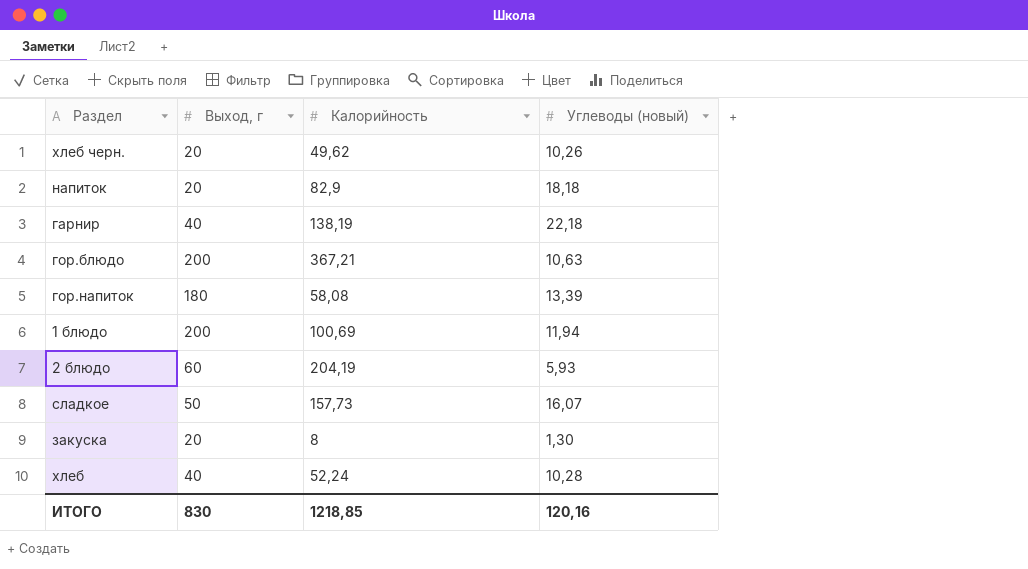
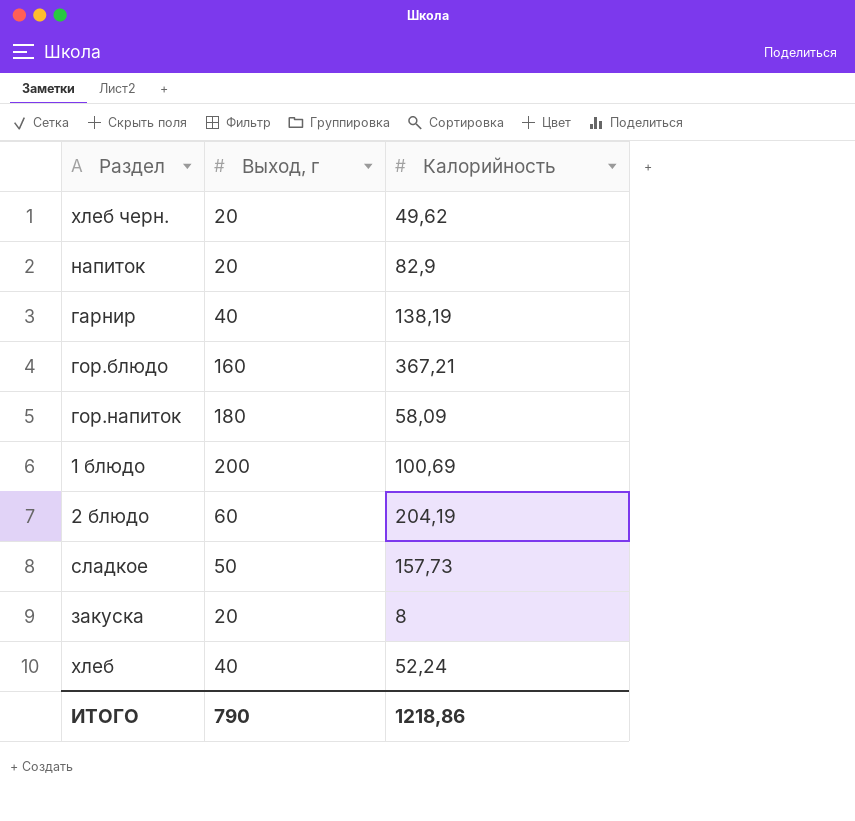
column Углеводы (новый) | position: 4 -> none
гор.блюдо | Выход, г: 200 -> 160
гор.напиток | Калорийность: 58,08 -> 58,09
ИТОГО | Выход, г: 830 -> 790
ИТОГО | Калорийность: 1218,85 -> 1218,86

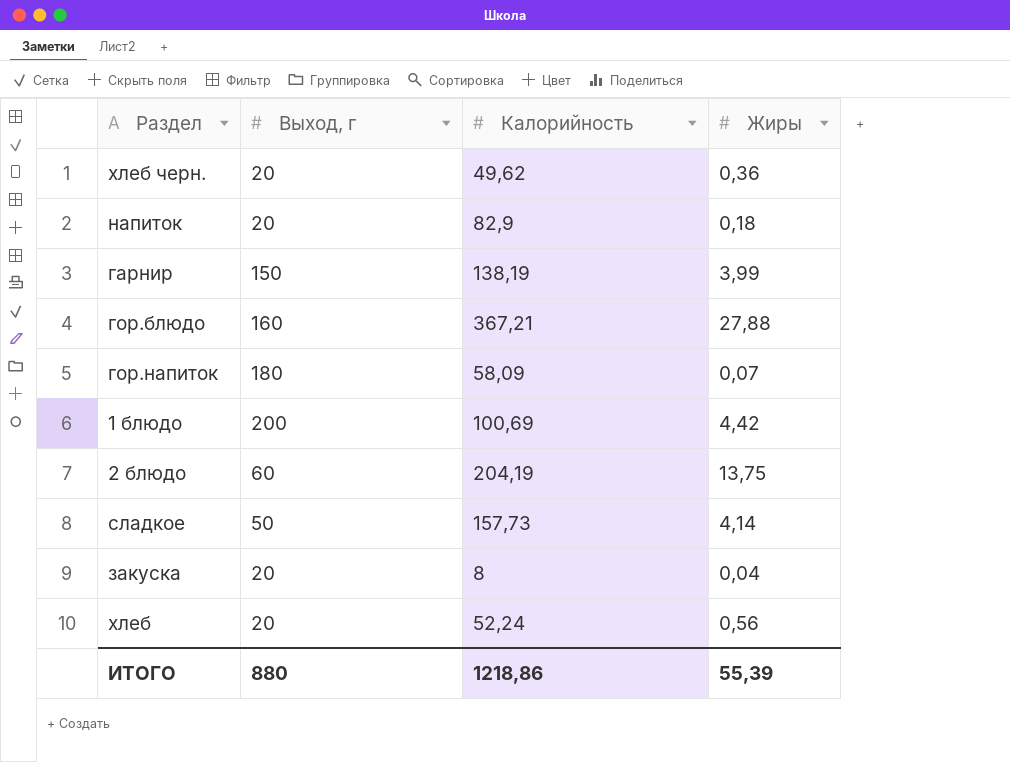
column Жиры | position: none -> 4
гарнир | Выход, г: 40 -> 150
хлеб | Выход, г: 40 -> 20
ИТОГО | Выход, г: 790 -> 880

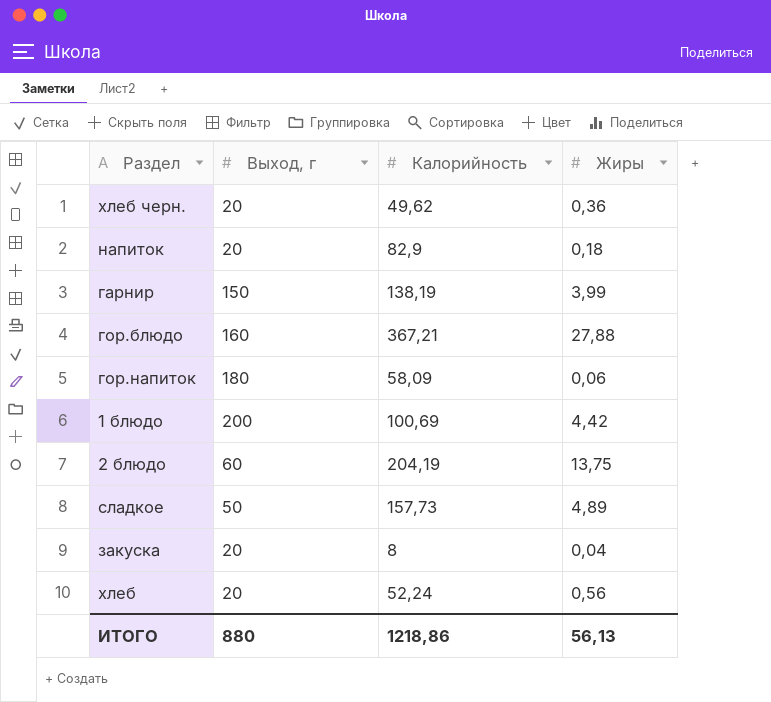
гор.напиток | Жиры: 0,07 -> 0,06
сладкое | Жиры: 4,14 -> 4,89
ИТОГО | Жиры: 55,39 -> 56,13

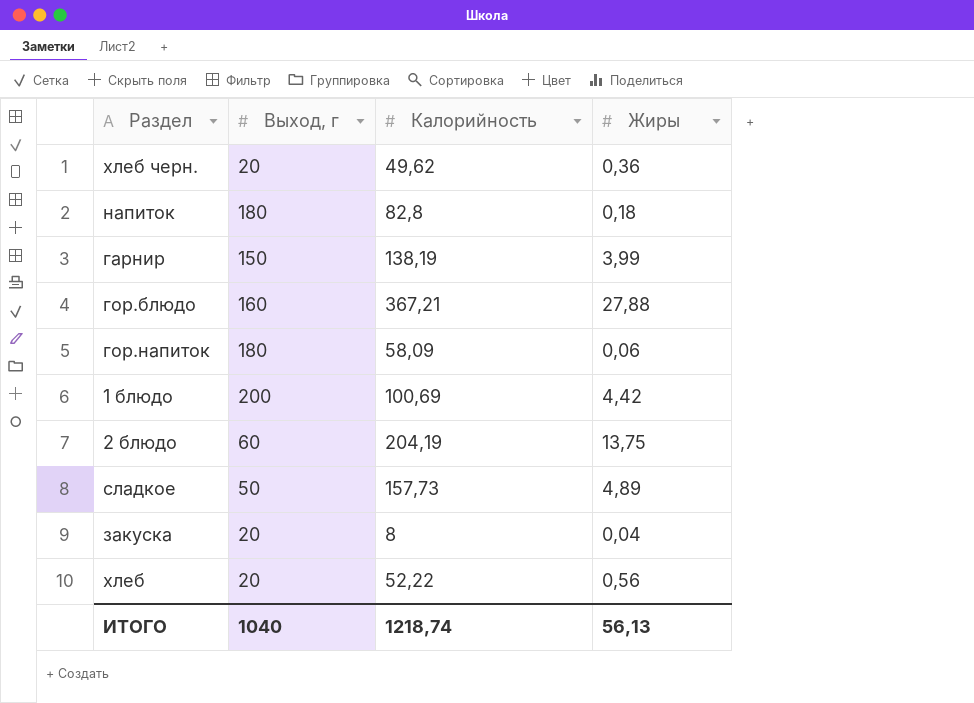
напиток | Выход, г: 20 -> 180
напиток | Калорийность: 82,9 -> 82,8
хлеб | Калорийность: 52,24 -> 52,22
ИТОГО | Выход, г: 880 -> 1040
ИТОГО | Калорийность: 1218,86 -> 1218,74

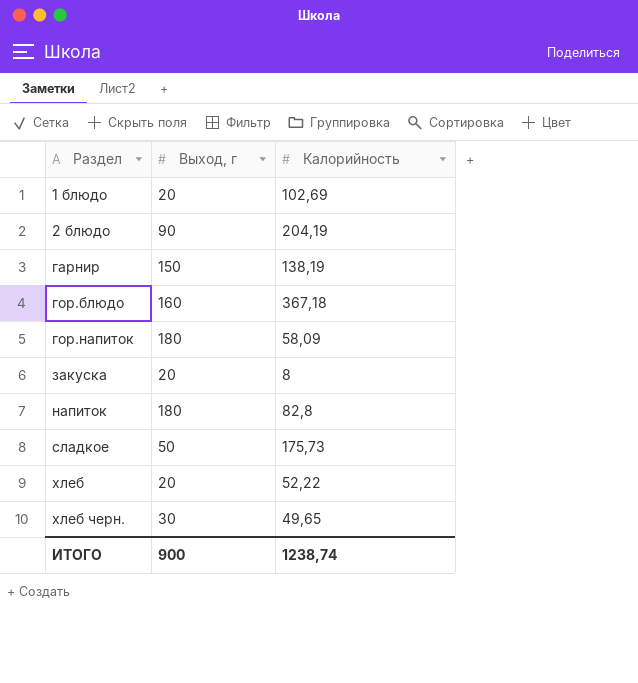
row order: none -> Раздел ascending
column Жиры | position: 4 -> none
1 блюдо | Выход, г: 200 -> 20
1 блюдо | Калорийность: 100,69 -> 102,69
2 блюдо | Выход, г: 60 -> 90
гор.блюдо | Калорийность: 367,21 -> 367,18
сладкое | Калорийность: 157,73 -> 175,73
хлеб черн. | Выход, г: 20 -> 30
хлеб черн. | Калорийность: 49,62 -> 49,65
ИТОГО | Выход, г: 1040 -> 900
ИТОГО | Калорийность: 1218,74 -> 1238,74

